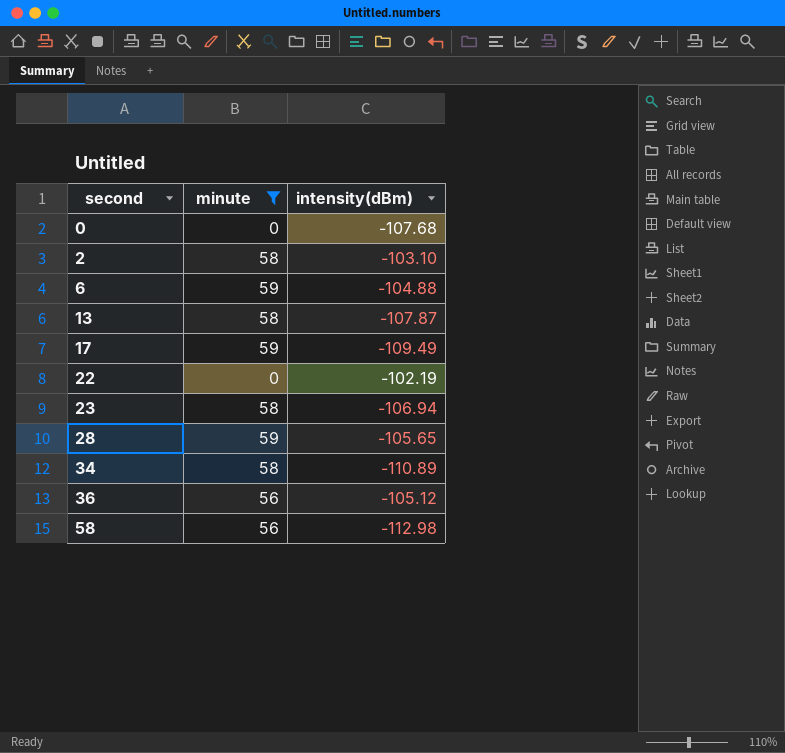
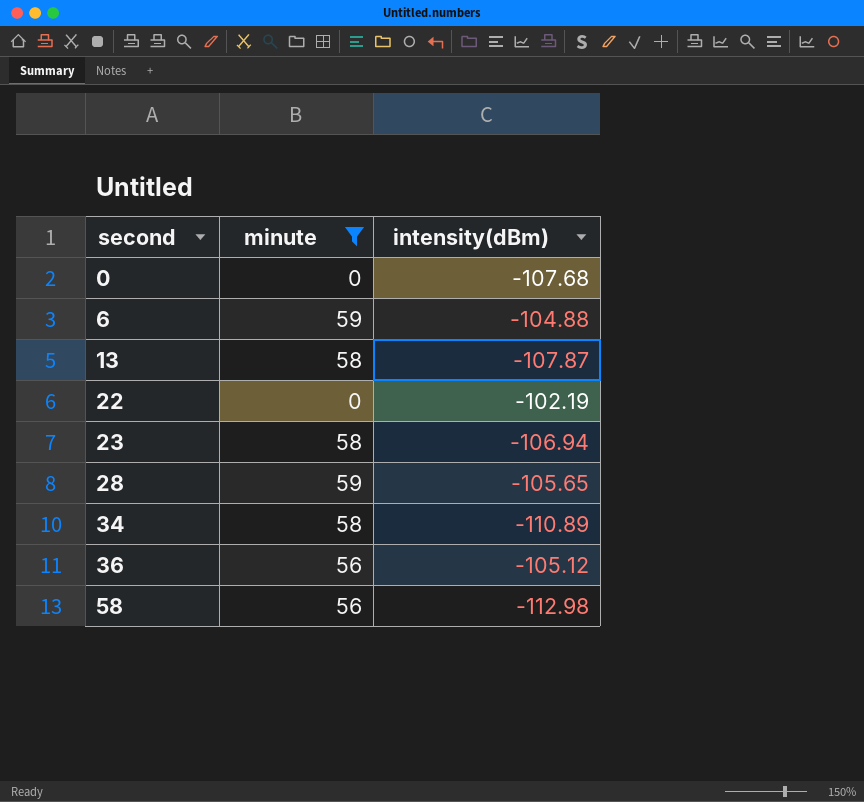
row 2: 58 | -103.10 -> none
row 17: 59 | -109.49 -> none

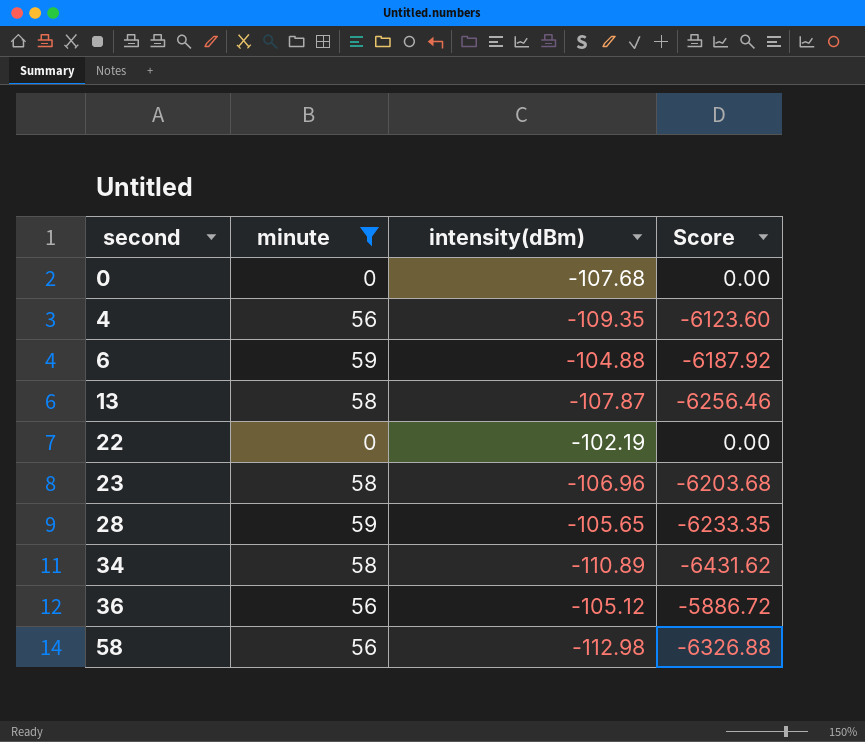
column Score | formula: none -> [minute] * [intensity(dBm)]
row 4: none -> 56 | -109.35 | -6123.60
23 | intensity(dBm): -106.94 -> -106.96

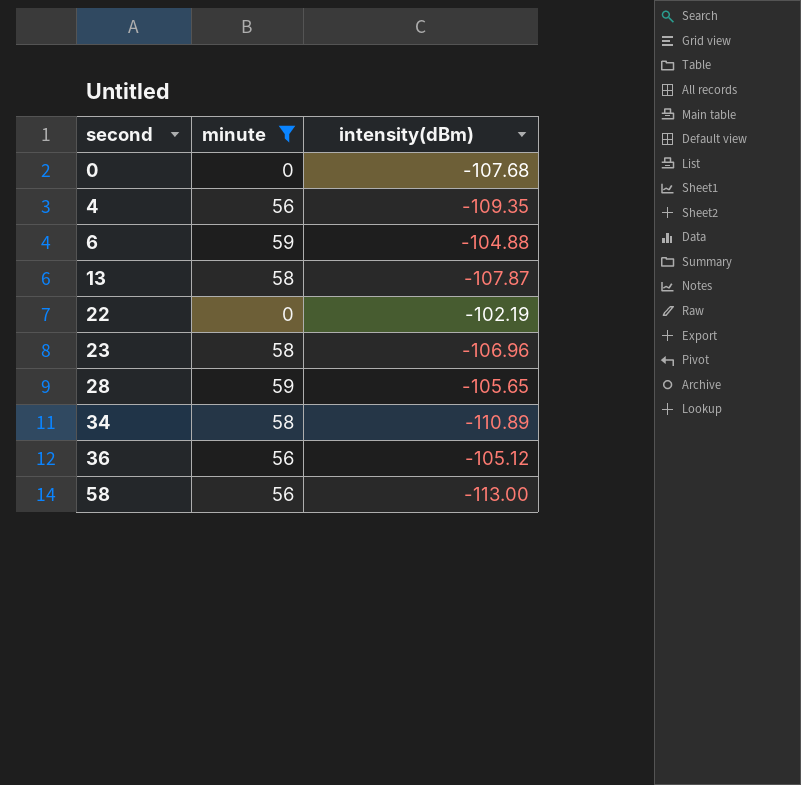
column Score | formula: [minute] * [intensity(dBm)] -> none
58 | intensity(dBm): -112.98 -> -113.00

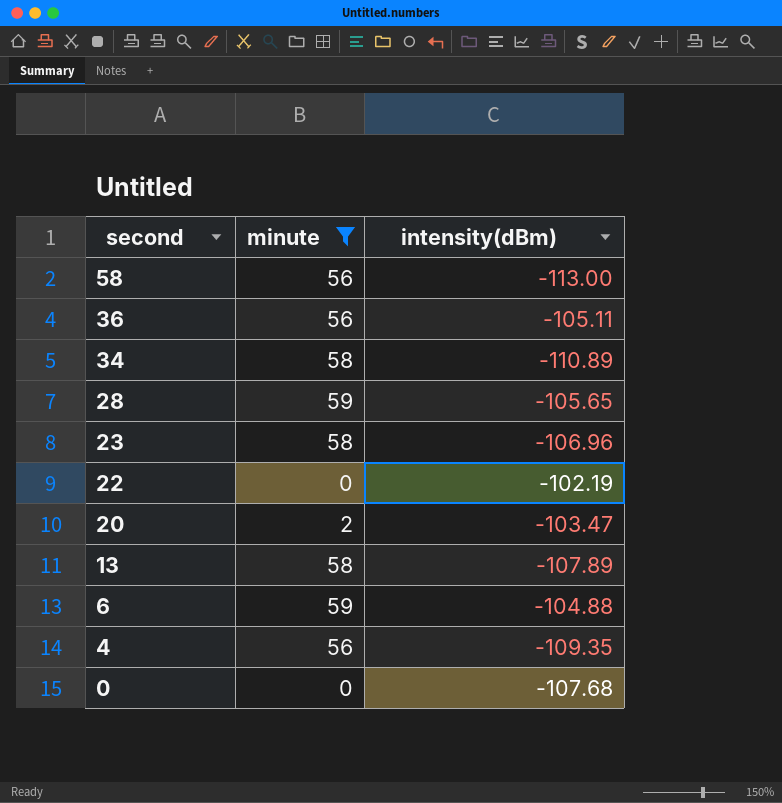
row order: second ascending -> second descending
36 | intensity(dBm): -105.12 -> -105.11
row 20: none -> 2 | -103.47
13 | intensity(dBm): -107.87 -> -107.89

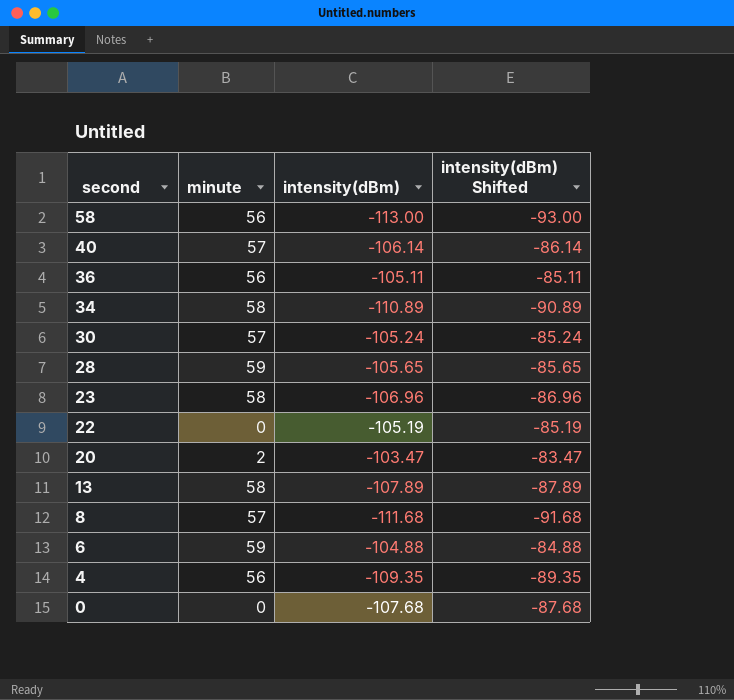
filter: minute != 57 -> none
column intensity(dBm) Shifted | formula: none -> [intensity(dBm)] + 20
22 | intensity(dBm): -102.19 -> -105.19

